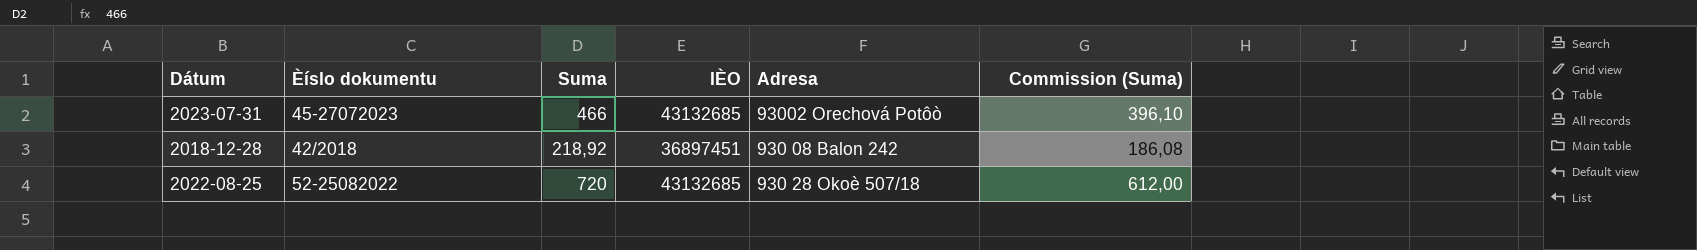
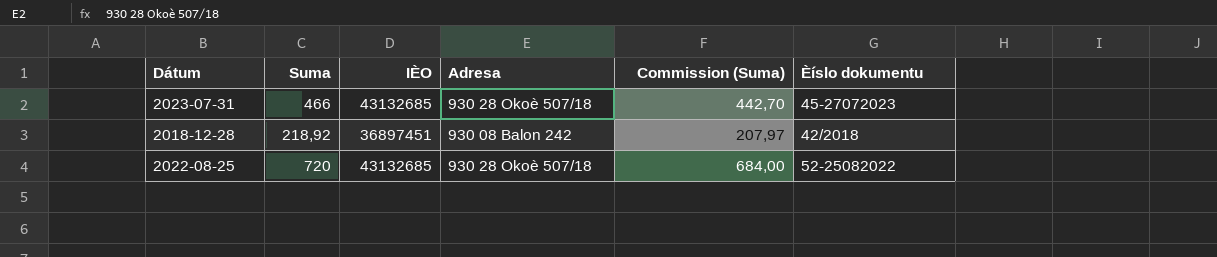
column Commission (Suma) | formula: [Suma] * 0,85 -> [Suma] * 0,95
column Èíslo dokumentu | position: 2 -> 6
2023-07-31 | Adresa: 93002 Orechová Potôò -> 930 28 Okoè 507/18

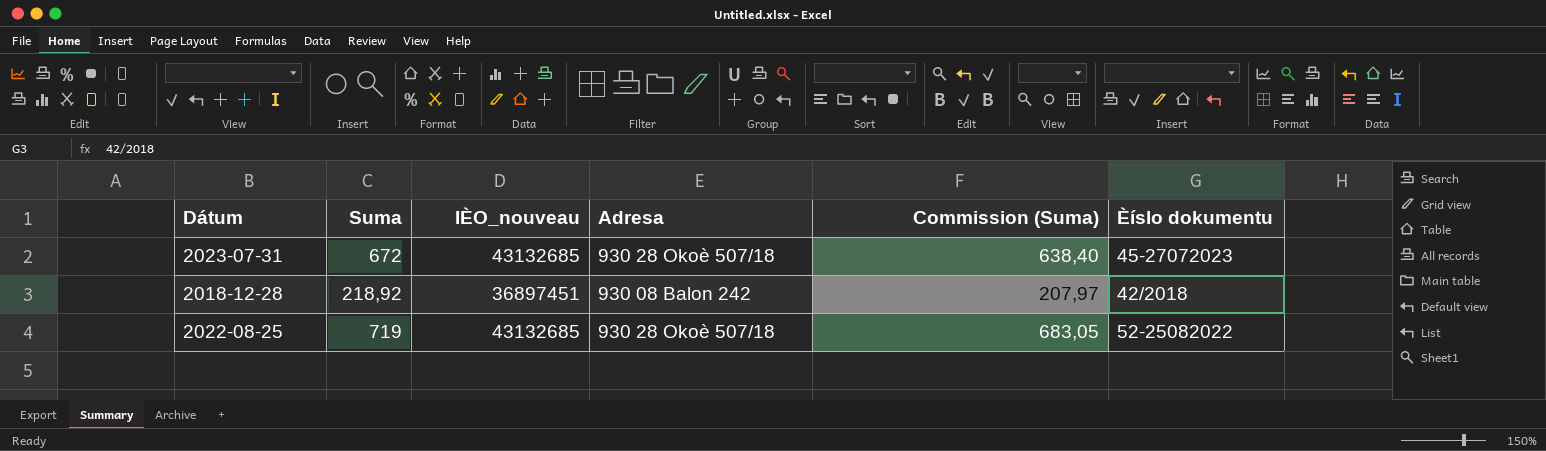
column name: IÈO -> IÈO_nouveau
2023-07-31 | Suma: 466 -> 672
2023-07-31 | Commission (Suma): 442,70 -> 638,40
2022-08-25 | Suma: 720 -> 719
2022-08-25 | Commission (Suma): 684,00 -> 683,05

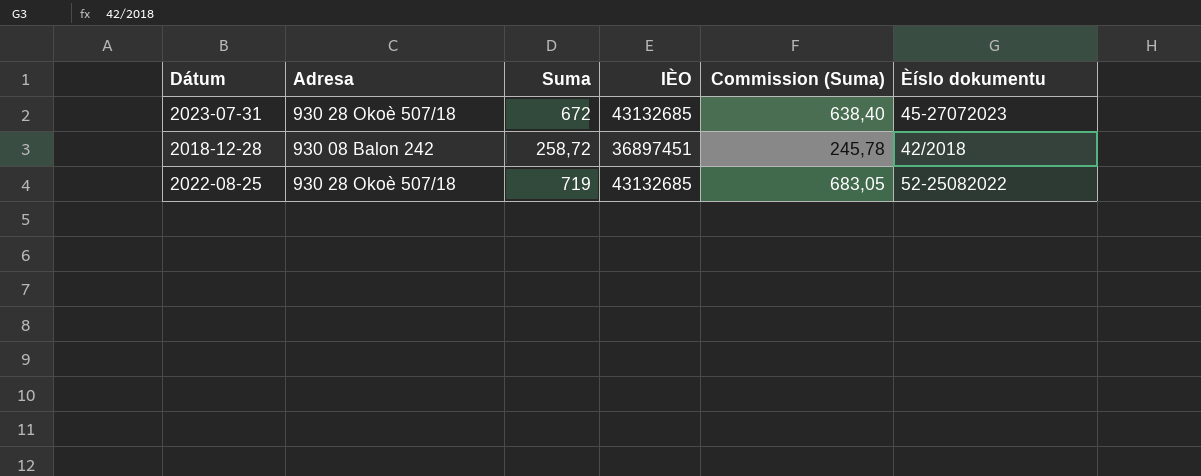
column Adresa | position: 4 -> 2
column name: IÈO_nouveau -> IÈO
2018-12-28 | Suma: 218,92 -> 258,72
2018-12-28 | Commission (Suma): 207,97 -> 245,78

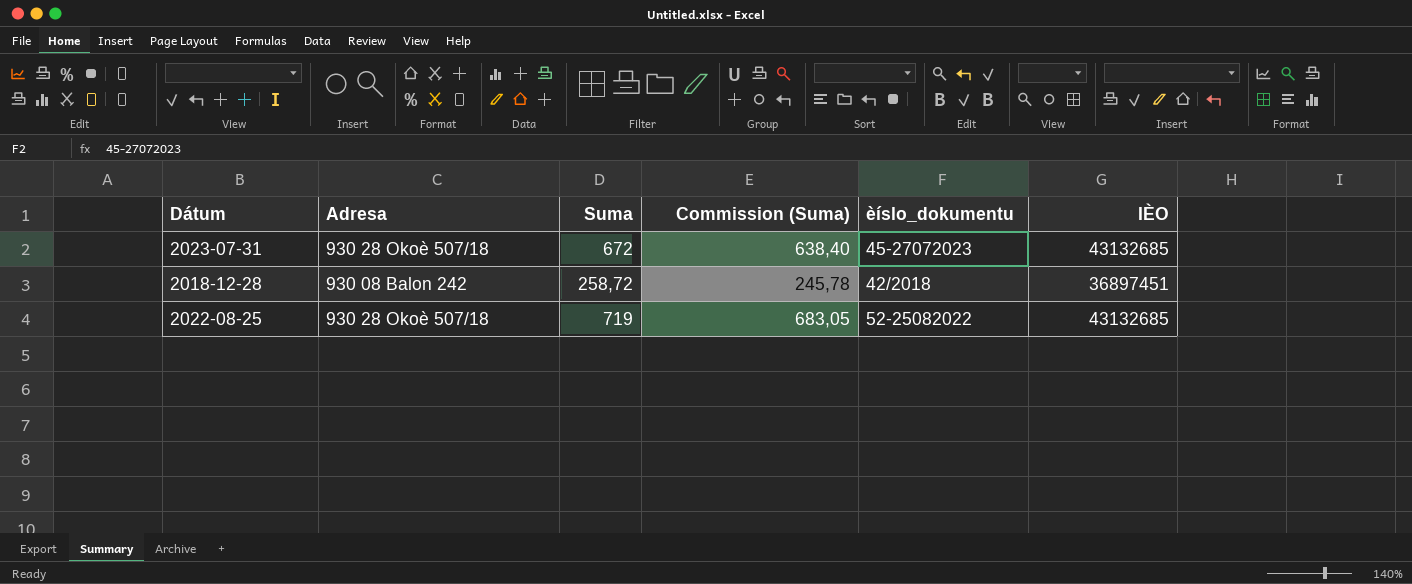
column name: Èíslo dokumentu -> èíslo_dokumentu
column IÈO | position: 4 -> 6

